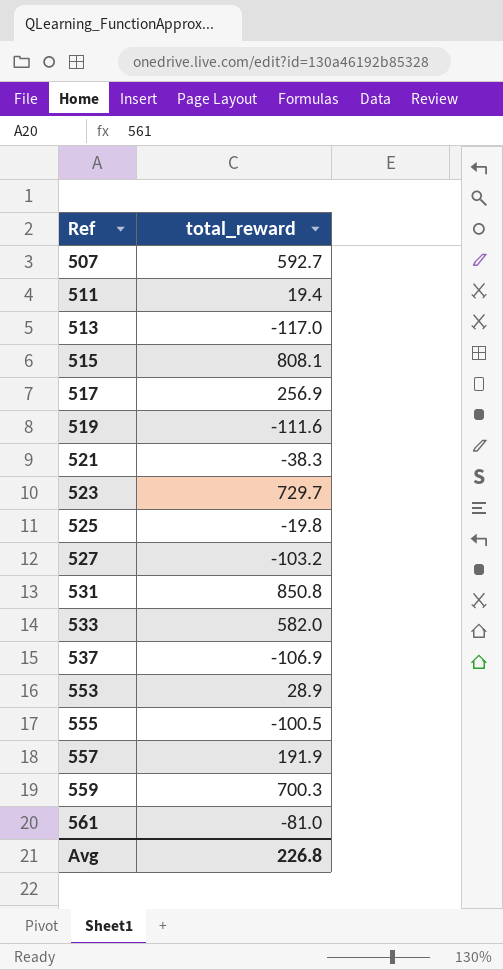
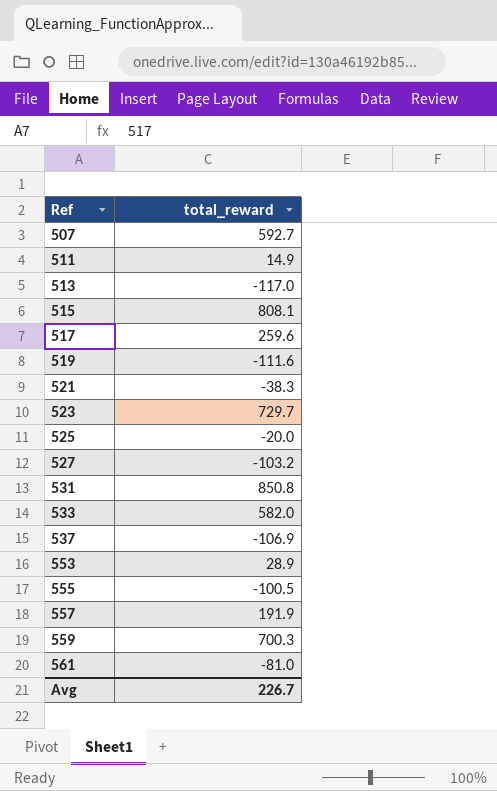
511 | total_reward: 19.4 -> 14.9
517 | total_reward: 256.9 -> 259.6
525 | total_reward: -19.8 -> -20.0
Avg | total_reward: 226.8 -> 226.7

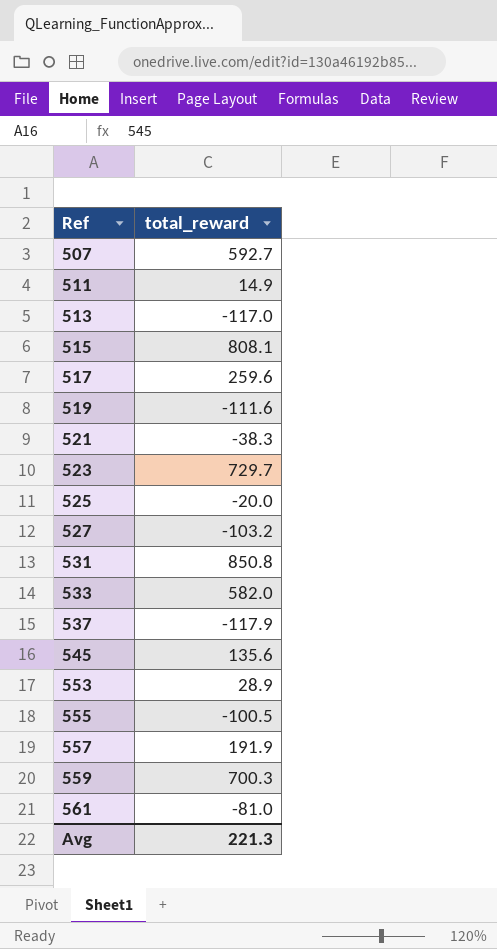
537 | total_reward: -106.9 -> -117.9
row 545: none -> 135.6
Avg | total_reward: 226.7 -> 221.3

